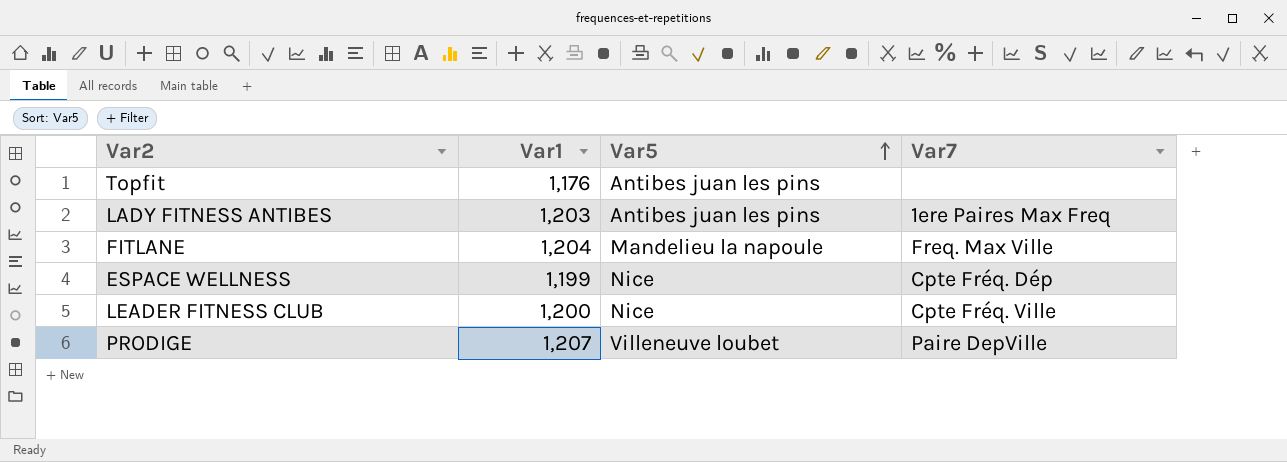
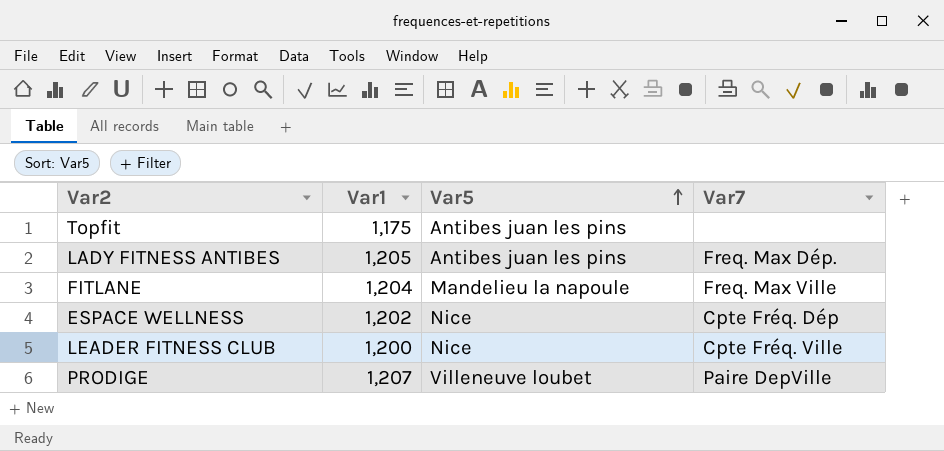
Topfit | Var1: 1,176 -> 1,175
LADY FITNESS ANTIBES | Var1: 1,203 -> 1,205
LADY FITNESS ANTIBES | Var7: 1ere Paires Max Freq -> Freq. Max Dép.
ESPACE WELLNESS | Var1: 1,199 -> 1,202

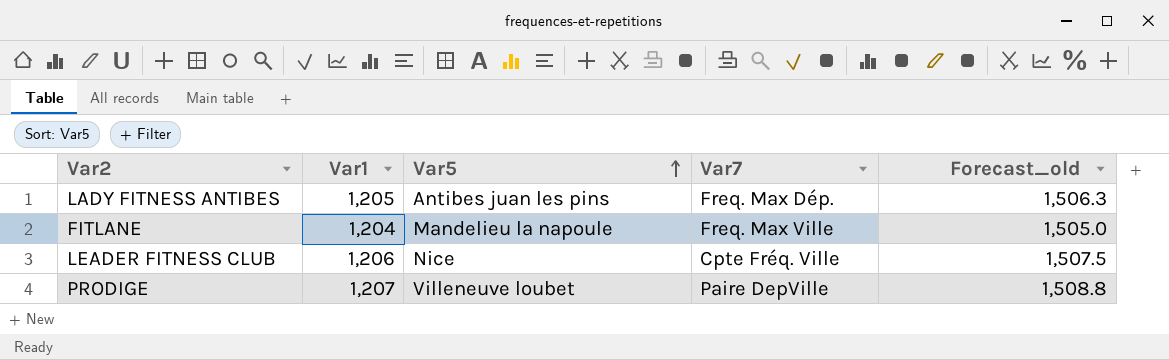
column Forecast_old | formula: none -> [Var1] * 1.25
row Topfit: 1,175 | Antibes juan les pins | none -> none
row ESPACE WELLNESS: 1,202 | Nice | Cpte Fréq. Dép -> none
LEADER FITNESS CLUB | Var1: 1,200 -> 1,206

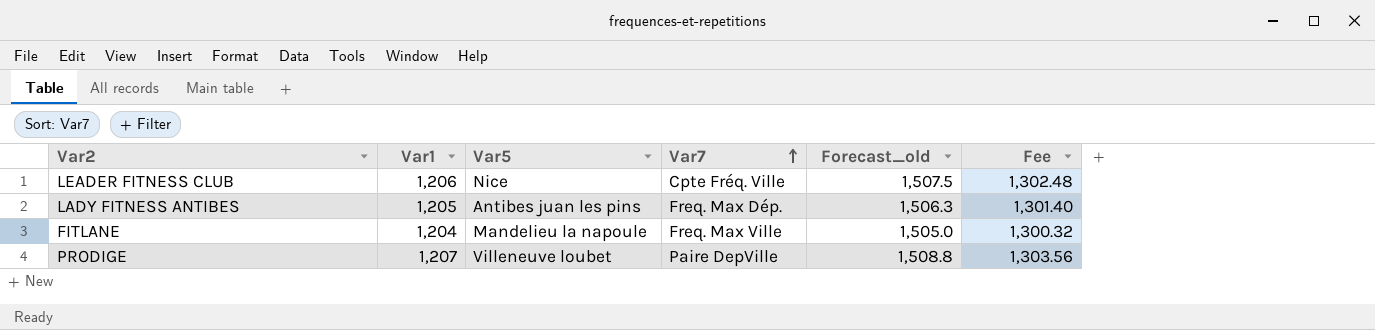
row order: Var5 ascending -> Var7 ascending
column Fee | formula: none -> [Var1] * 1.08

